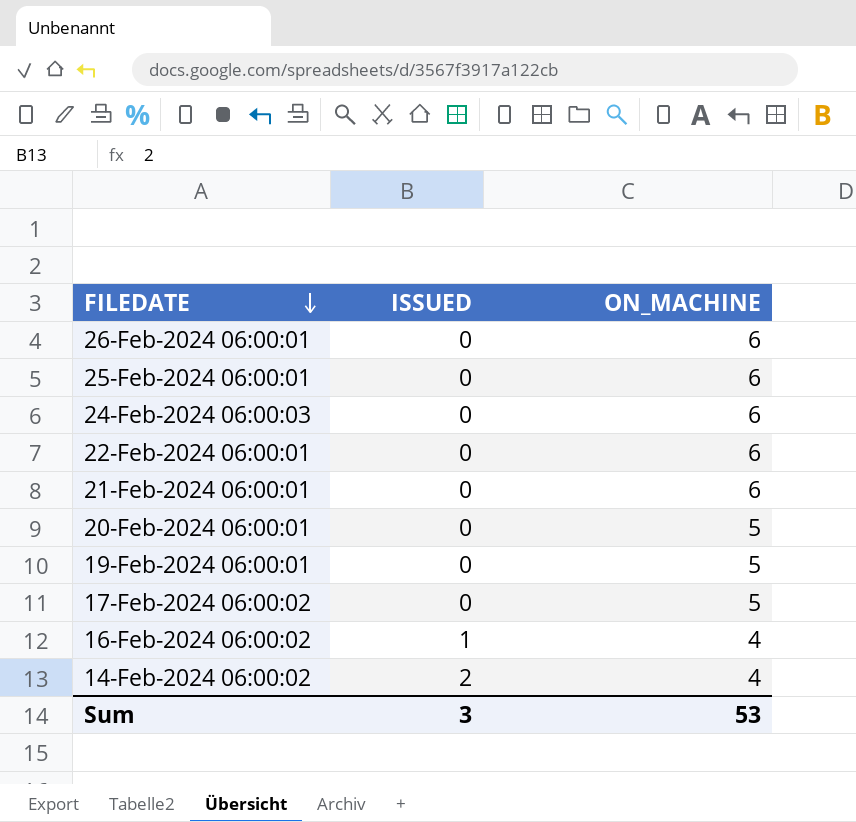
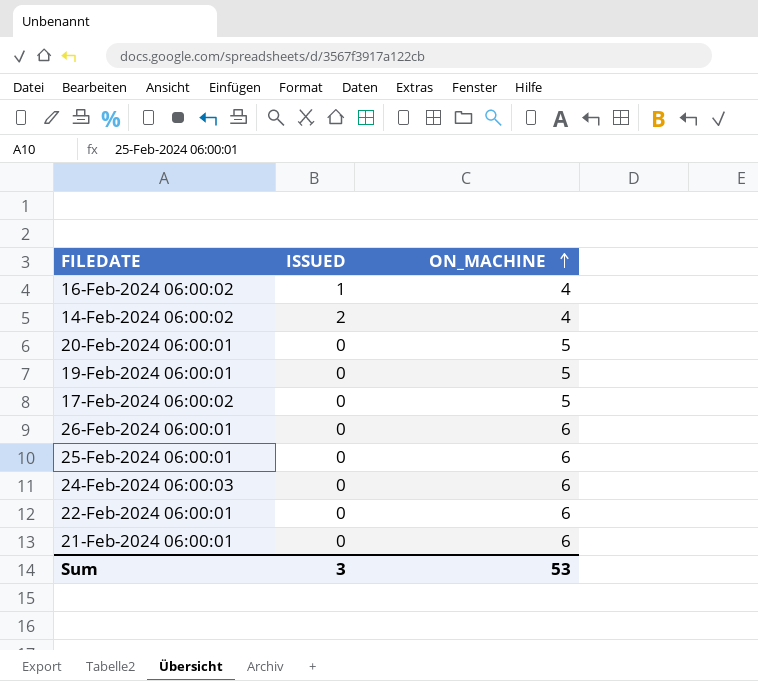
row order: FILEDATE descending -> ON_MACHINE ascending

